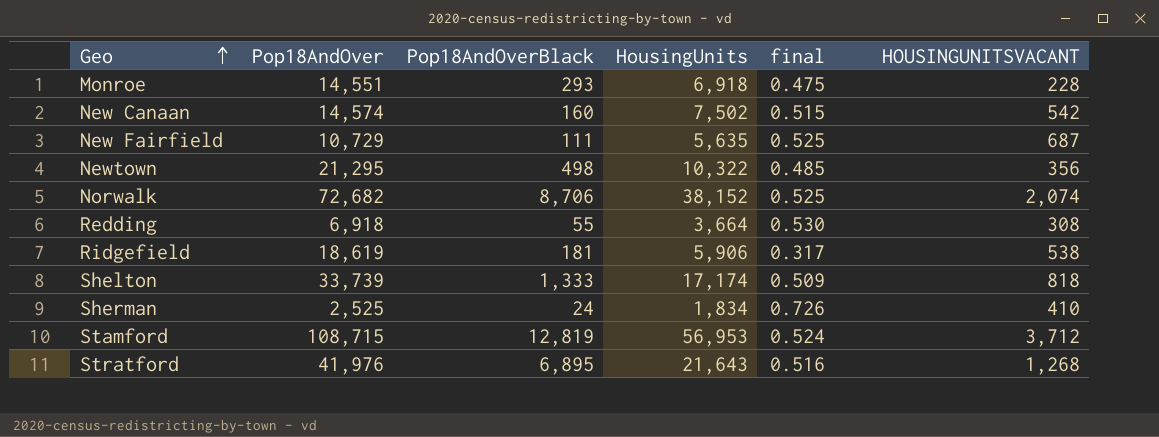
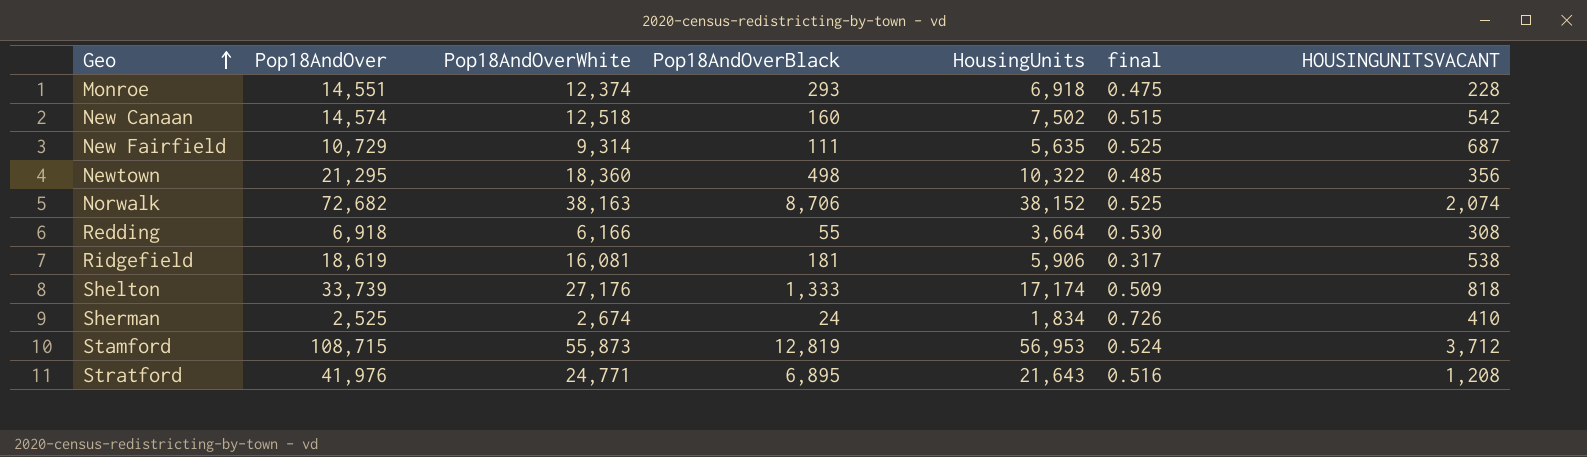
column Pop18AndOverWhite | position: none -> 3
Stratford | HOUSINGUNITSVACANT: 1,268 -> 1,208

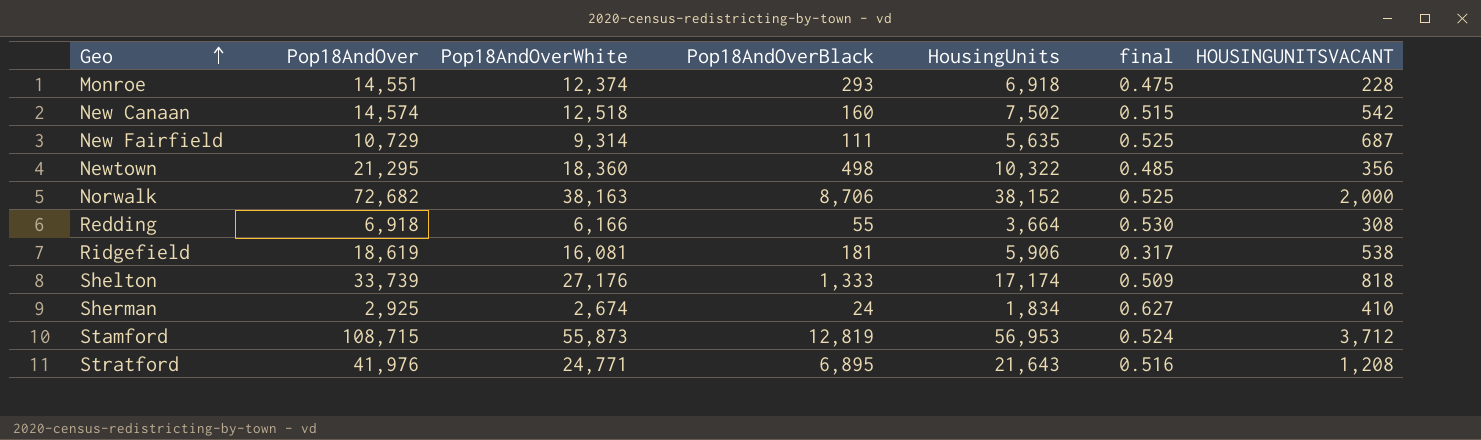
Norwalk | HOUSINGUNITSVACANT: 2,074 -> 2,000
Sherman | Pop18AndOver: 2,525 -> 2,925
Sherman | final: 0.726 -> 0.627

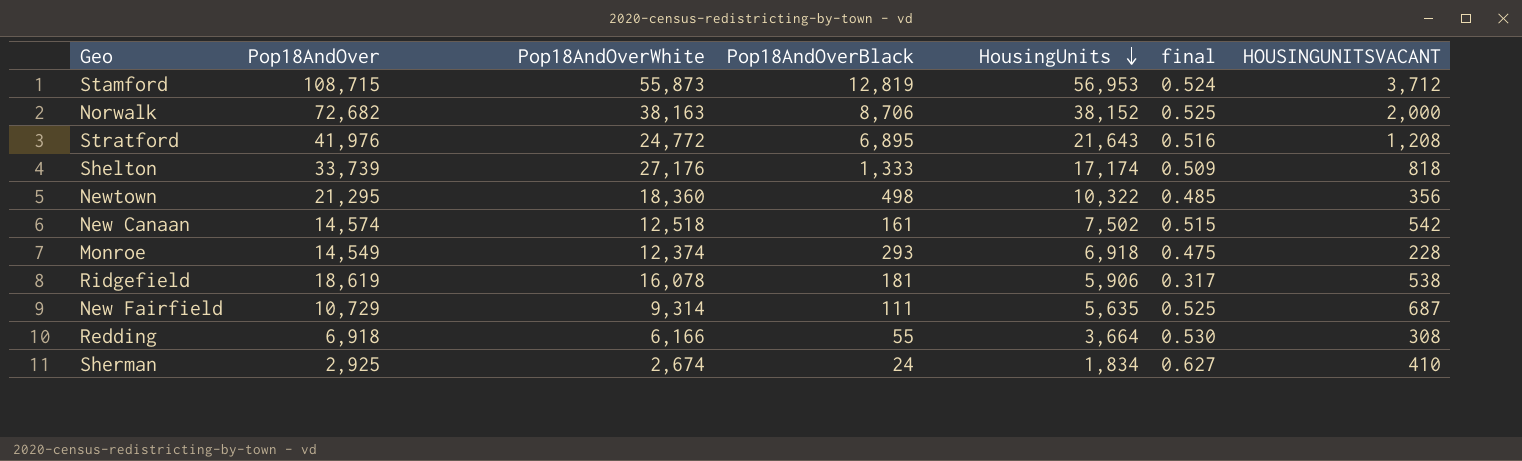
row order: Geo ascending -> HousingUnits descending
Stratford | Pop18AndOverWhite: 24,771 -> 24,772
New Canaan | Pop18AndOverBlack: 160 -> 161
Monroe | Pop18AndOver: 14,551 -> 14,549
Ridgefield | Pop18AndOverWhite: 16,081 -> 16,078

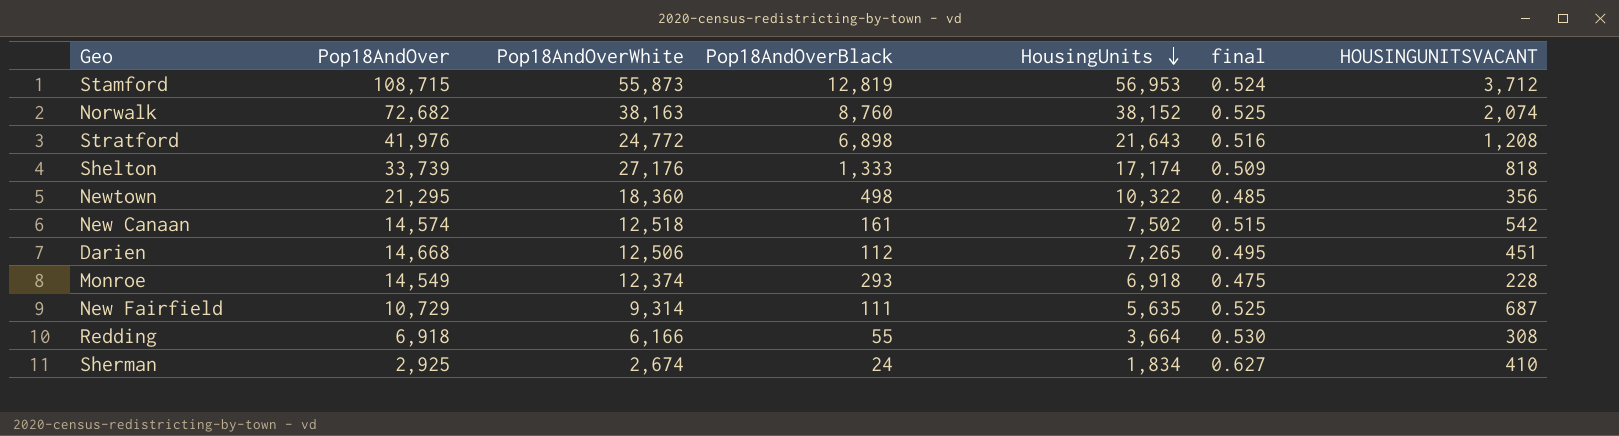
row Ridgefield: 18,619 | 16,078 | 181 | 5,906 | 0.317 | 538 -> none
Norwalk | Pop18AndOverBlack: 8,706 -> 8,760
Norwalk | HOUSINGUNITSVACANT: 2,000 -> 2,074
Stratford | Pop18AndOverBlack: 6,895 -> 6,898
row Darien: none -> 14,668 | 12,506 | 112 | 7,265 | 0.495 | 451

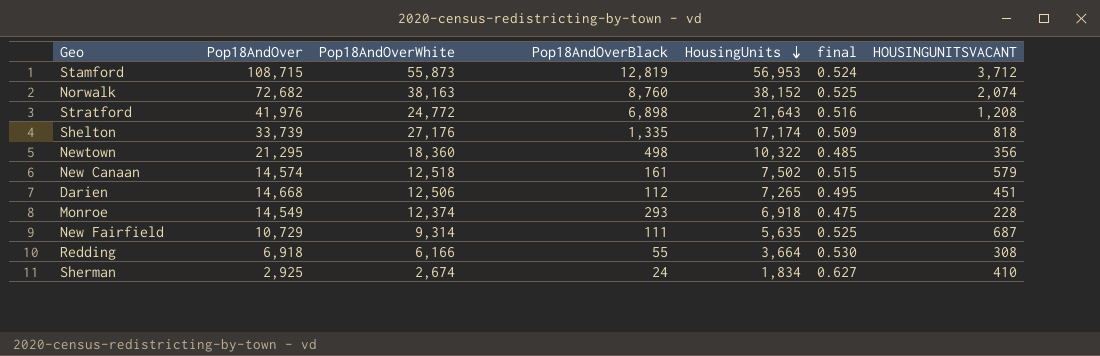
Shelton | Pop18AndOverBlack: 1,333 -> 1,335
New Canaan | HOUSINGUNITSVACANT: 542 -> 579

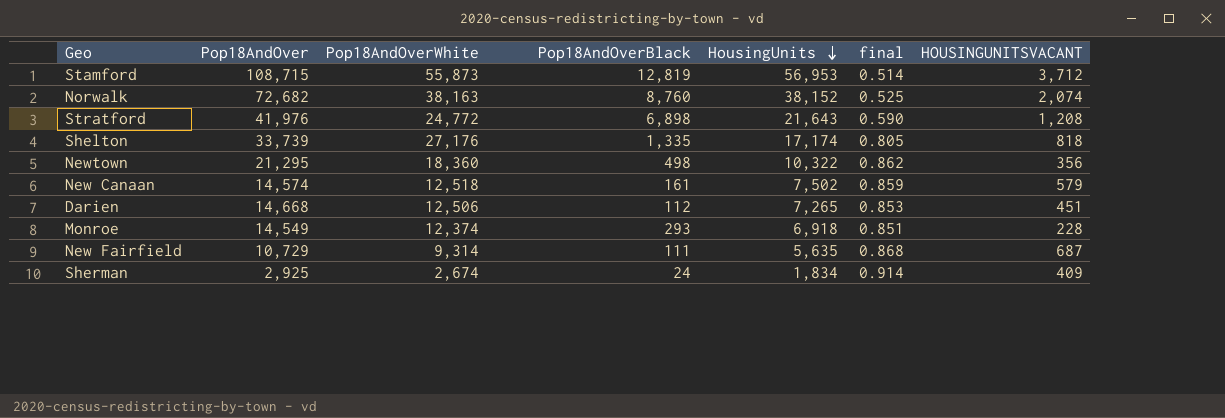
column final | formula: [HousingUnits] / [Pop18AndOver] -> [Pop18AndOverWhite] / [Pop18AndOver]
row Redding: 6,918 | 6,166 | 55 | 3,664 | 0.530 | 308 -> none
Sherman | HOUSINGUNITSVACANT: 410 -> 409

